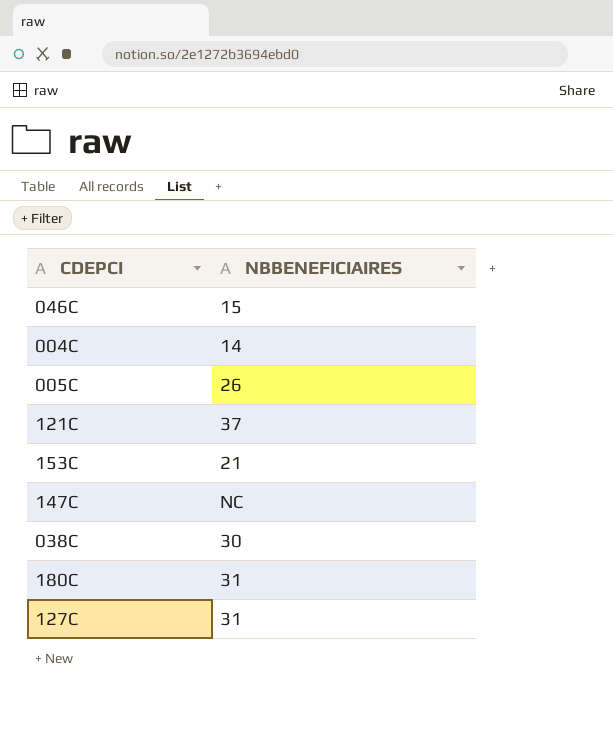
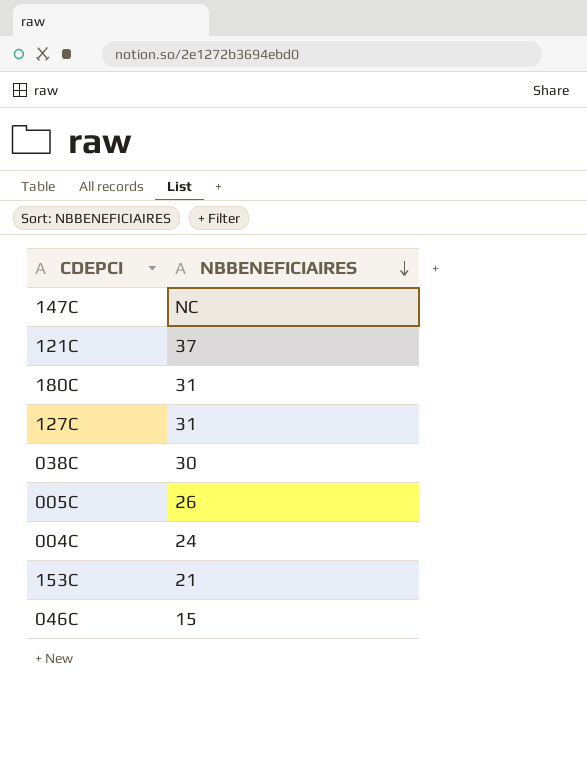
row order: none -> NBBENEFICIAIRES descending
004C | NBBENEFICIAIRES: 14 -> 24

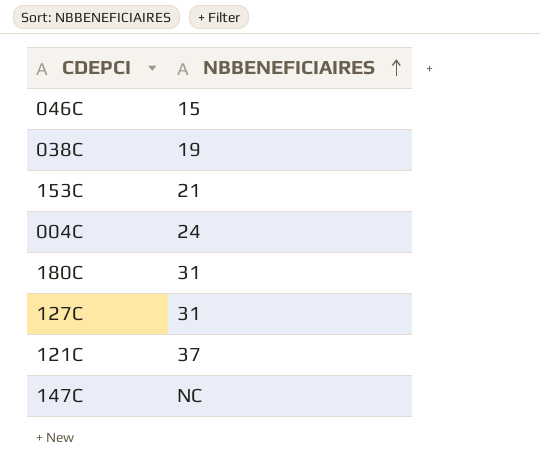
row order: NBBENEFICIAIRES descending -> NBBENEFICIAIRES ascending
row 005C: 26 -> none
038C | NBBENEFICIAIRES: 30 -> 19

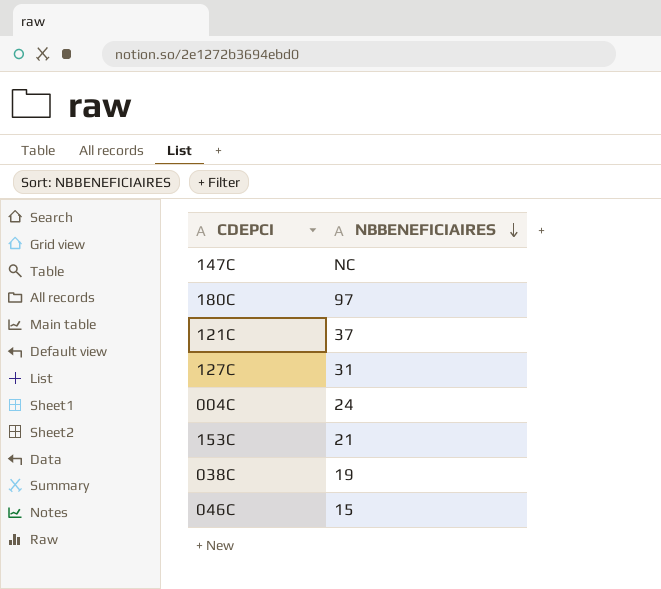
row order: NBBENEFICIAIRES ascending -> NBBENEFICIAIRES descending
180C | NBBENEFICIAIRES: 31 -> 97

